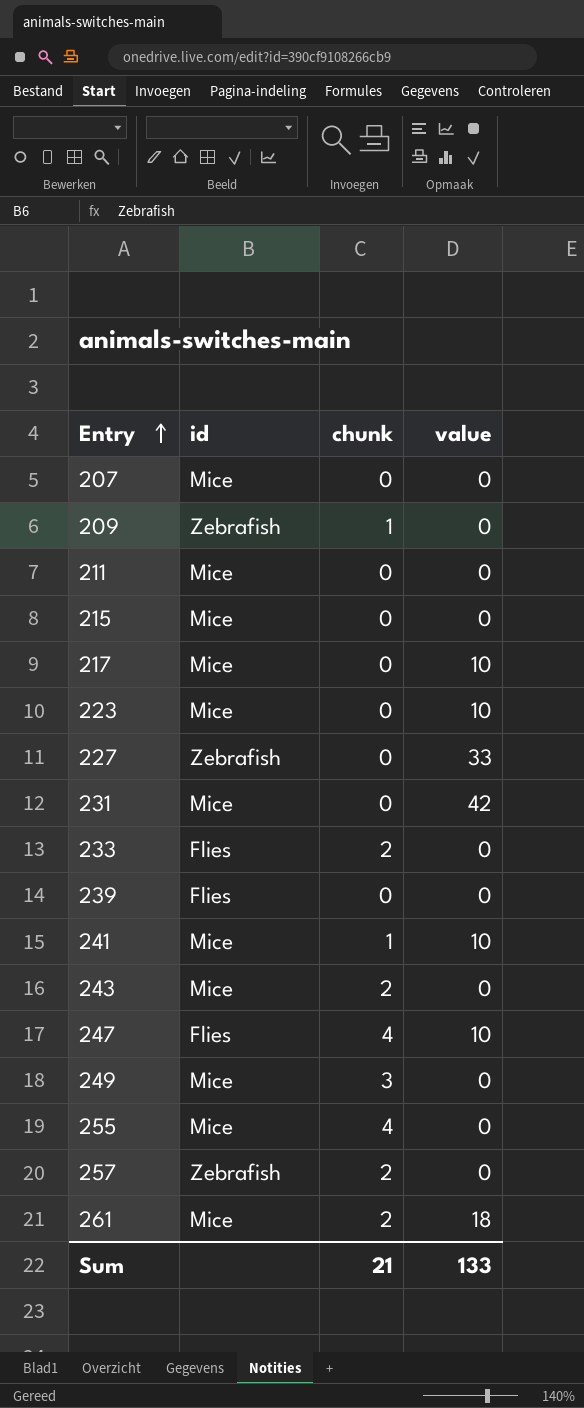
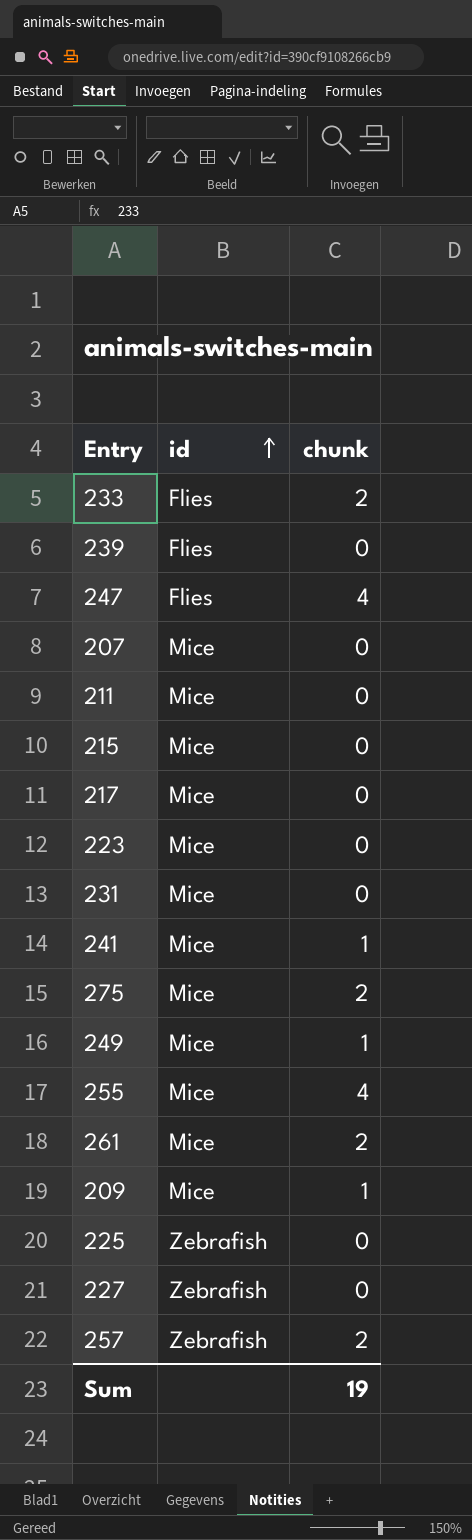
row order: Entry ascending -> id ascending
column value | position: 4 -> none
row 243: Mice | 2 | 0 -> none
row 275: none -> Mice | 2
249 | chunk: 3 -> 1
209 | id: Zebrafish -> Mice
row 225: none -> Zebrafish | 0
Sum | chunk: 21 -> 19

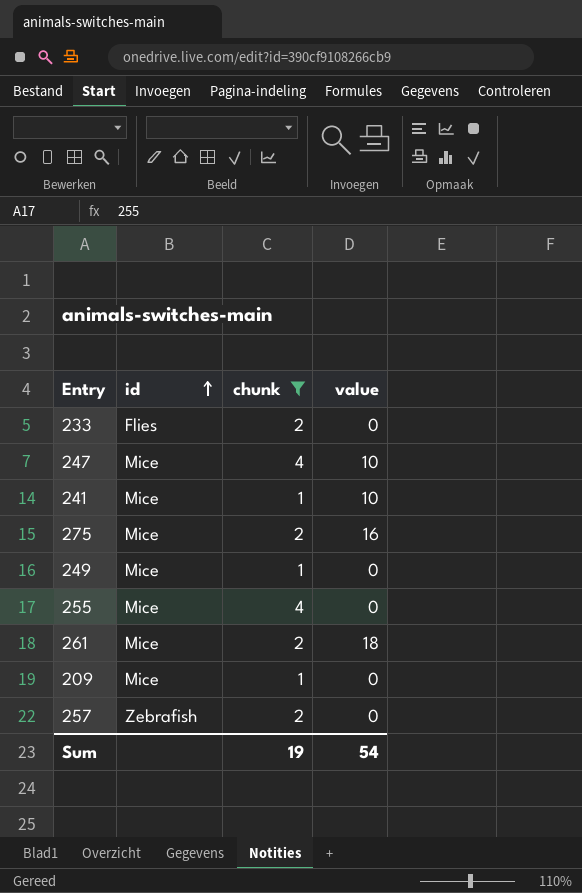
filter: none -> chunk != 0
column value | position: none -> 4
247 | id: Flies -> Mice

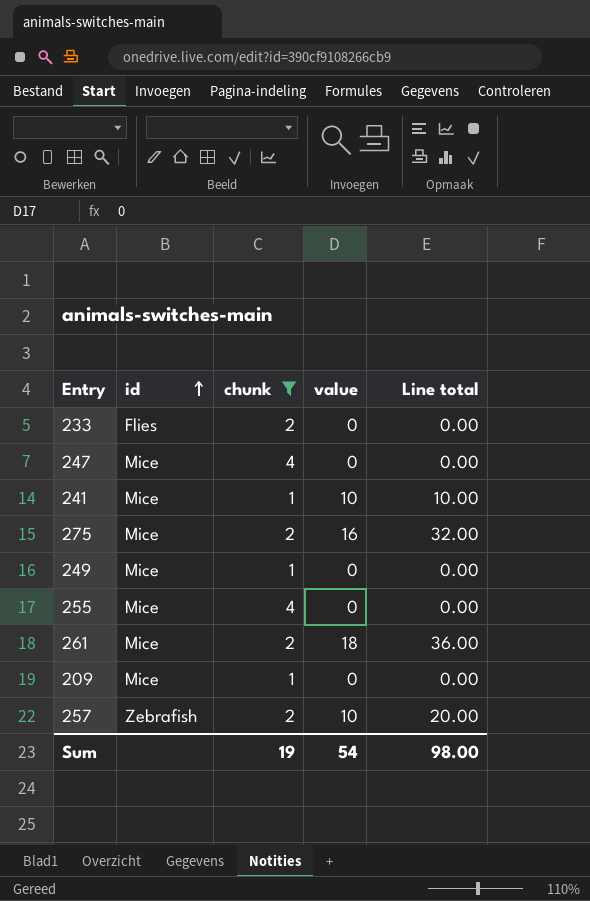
column Line total | formula: none -> [chunk] * [value]
247 | value: 10 -> 0
257 | value: 0 -> 10

